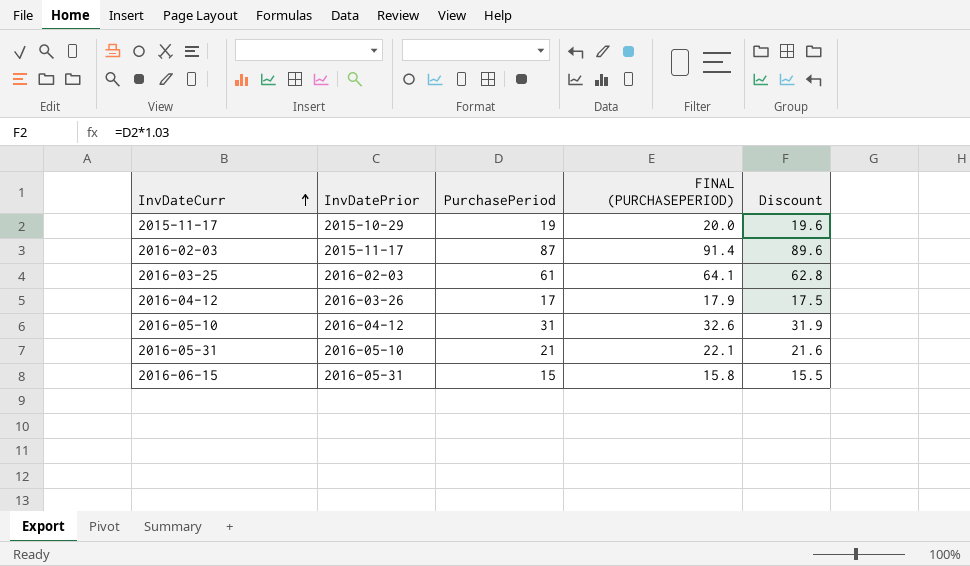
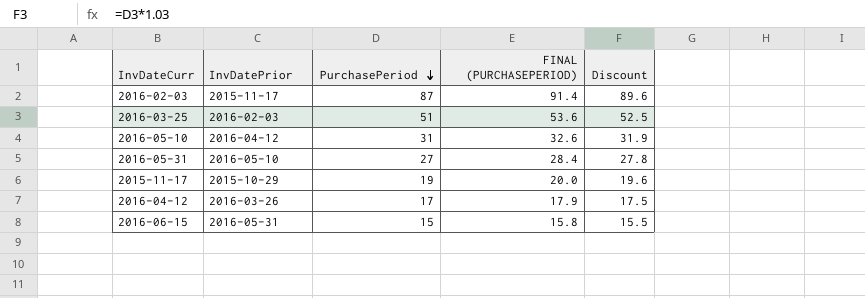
row order: InvDateCurr ascending -> PurchasePeriod descending
2016-03-25 | PurchasePeriod: 61 -> 51
2016-03-25 | FINAL (PURCHASEPERIOD): 64.1 -> 53.6
2016-03-25 | Discount: 62.8 -> 52.5
2016-05-31 | PurchasePeriod: 21 -> 27
2016-05-31 | FINAL (PURCHASEPERIOD): 22.1 -> 28.4
2016-05-31 | Discount: 21.6 -> 27.8

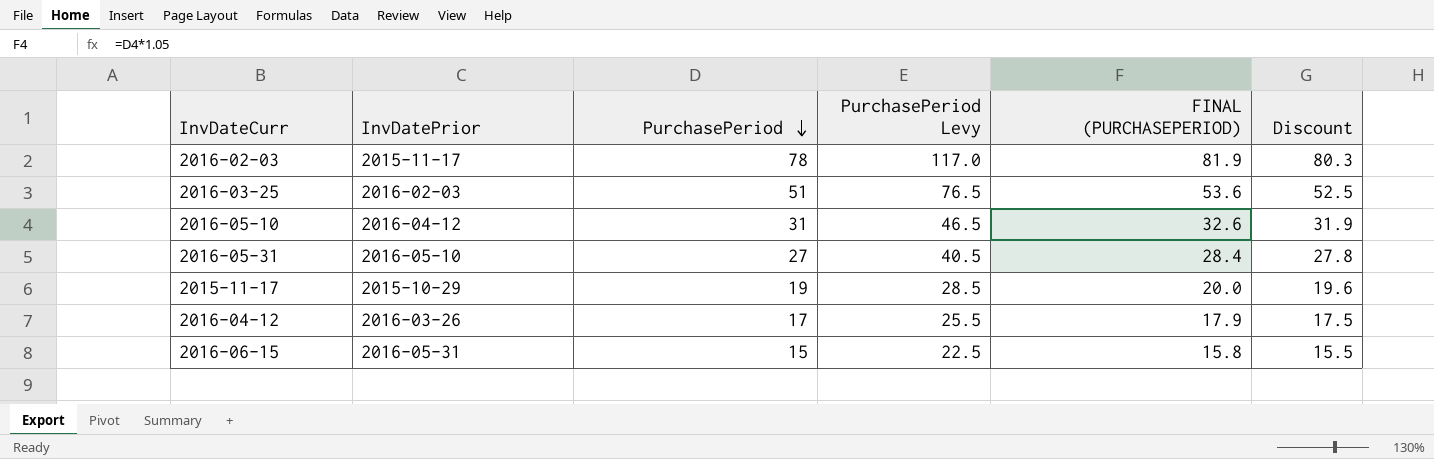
column PurchasePeriod Levy | formula: none -> [PurchasePeriod] * 1.5
2016-02-03 | PurchasePeriod: 87 -> 78
2016-02-03 | FINAL (PURCHASEPERIOD): 91.4 -> 81.9
2016-02-03 | Discount: 89.6 -> 80.3

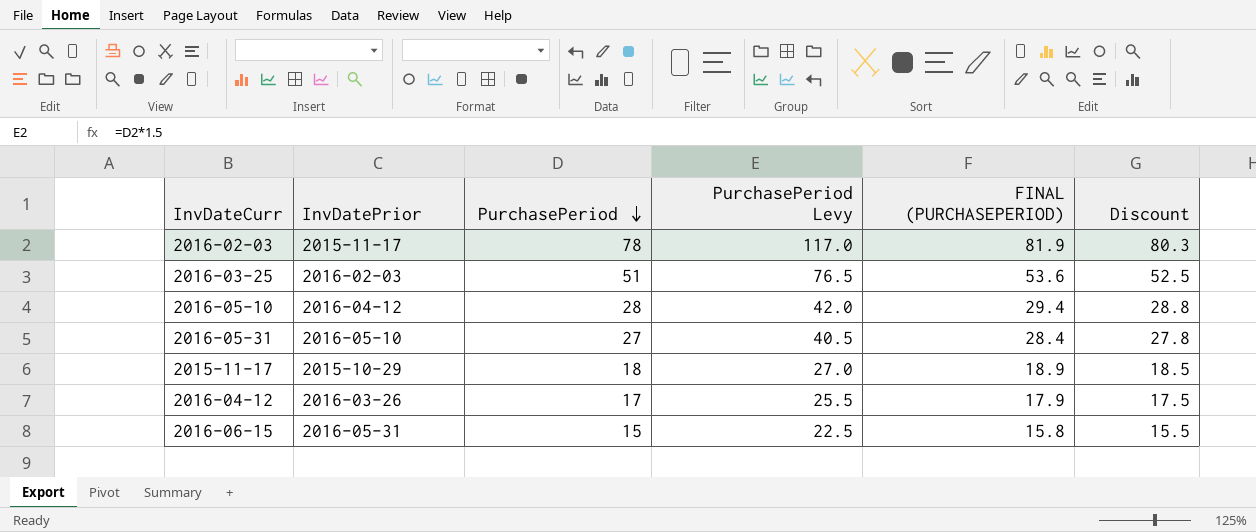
2016-05-10 | PurchasePeriod: 31 -> 28
2016-05-10 | PurchasePeriod Levy: 46.5 -> 42.0
2016-05-10 | FINAL (PURCHASEPERIOD): 32.6 -> 29.4
2016-05-10 | Discount: 31.9 -> 28.8
2015-11-17 | PurchasePeriod: 19 -> 18
2015-11-17 | PurchasePeriod Levy: 28.5 -> 27.0
2015-11-17 | FINAL (PURCHASEPERIOD): 20.0 -> 18.9
2015-11-17 | Discount: 19.6 -> 18.5

